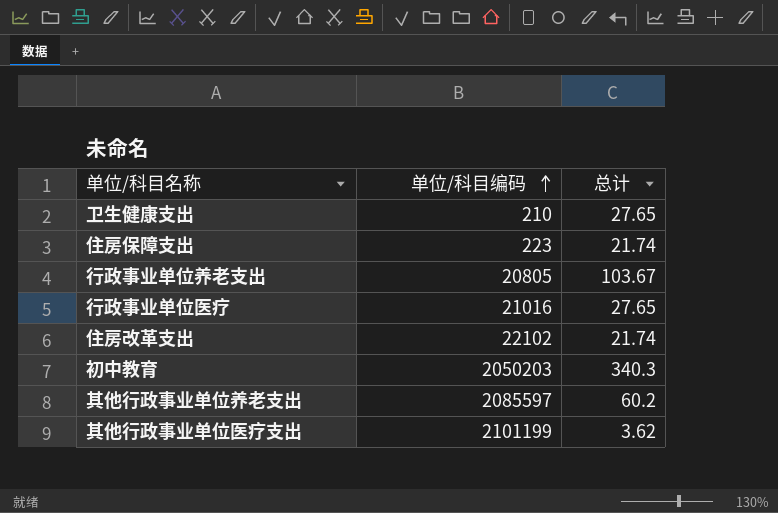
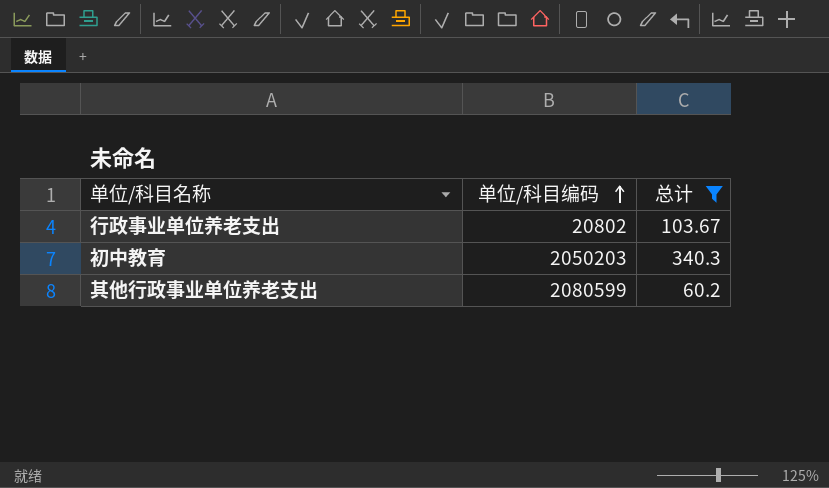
filter: none -> 总计 >= 60.2
行政事业单位养老支出 | 单位/科目编码: 20805 -> 20802
其他行政事业单位养老支出 | 单位/科目编码: 2085597 -> 2080599

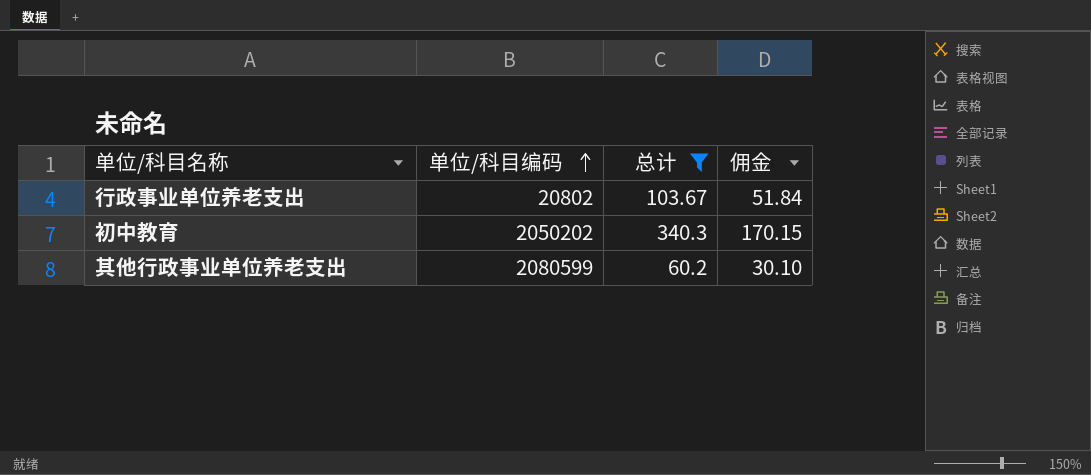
column 佣金 | formula: none -> [总计] * 0.5
初中教育 | 单位/科目编码: 2050203 -> 2050202

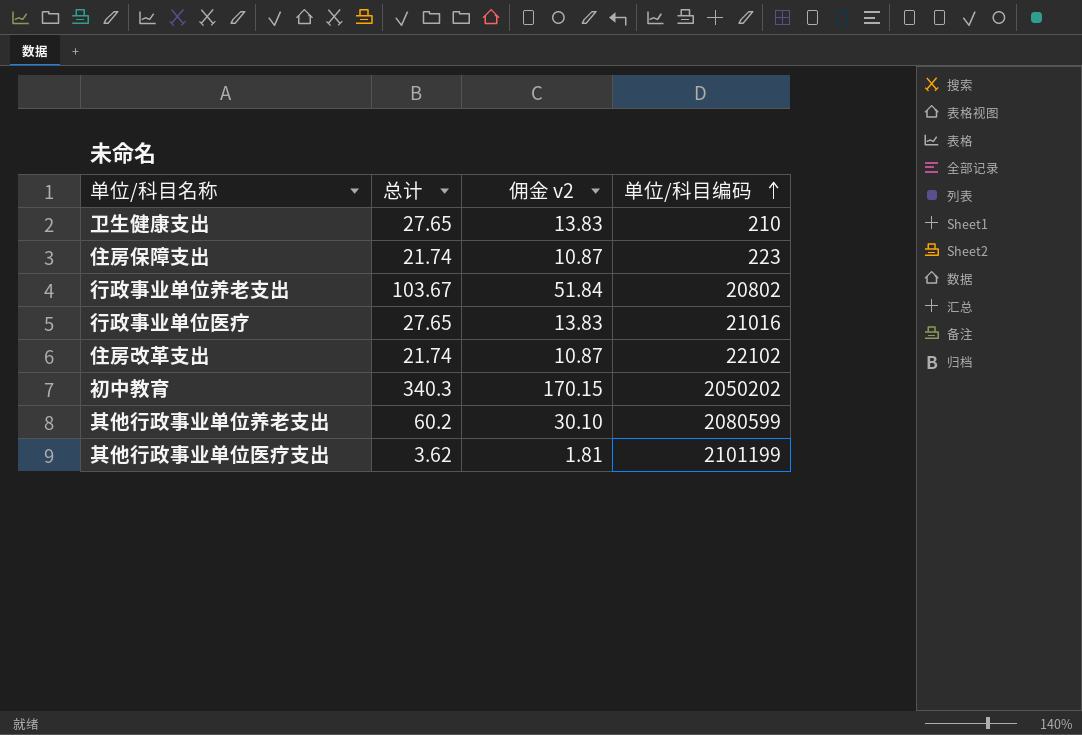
filter: 总计 >= 60.2 -> none
column name: 佣金 -> 佣金 v2
column 单位/科目编码 | position: 2 -> 4

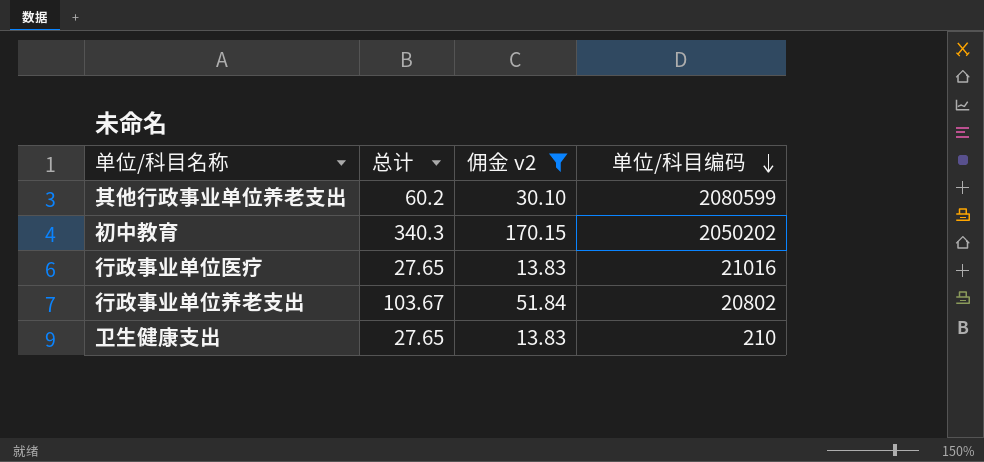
filter: none -> 佣金 v2 >= 13.83
row order: 单位/科目编码 ascending -> 单位/科目编码 descending

